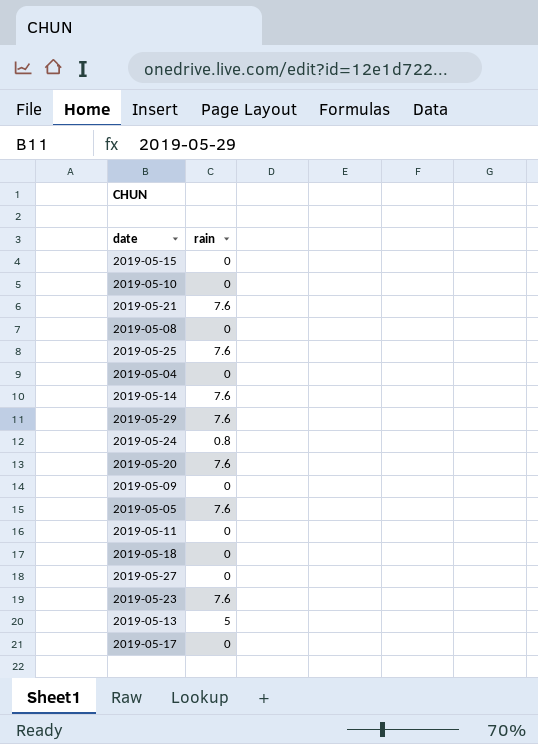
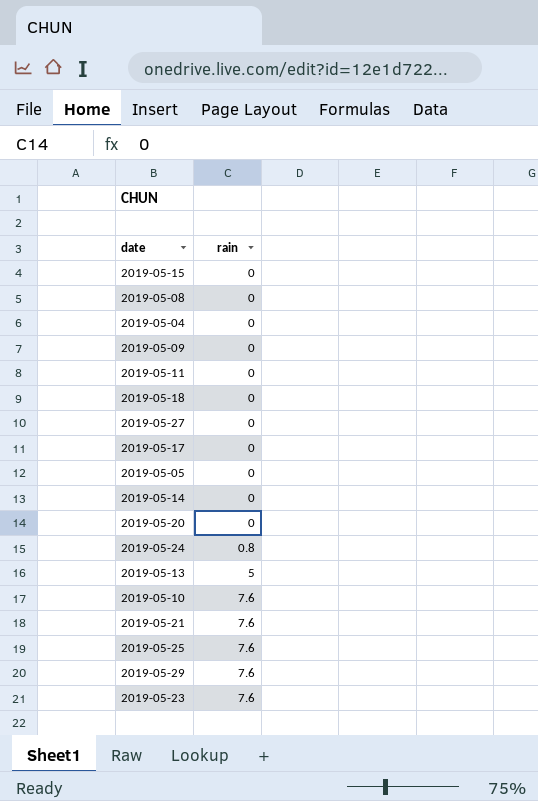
row order: none -> rain ascending
2019-05-05 | rain: 7.6 -> 0
2019-05-14 | rain: 7.6 -> 0
2019-05-20 | rain: 7.6 -> 0
2019-05-10 | rain: 0 -> 7.6

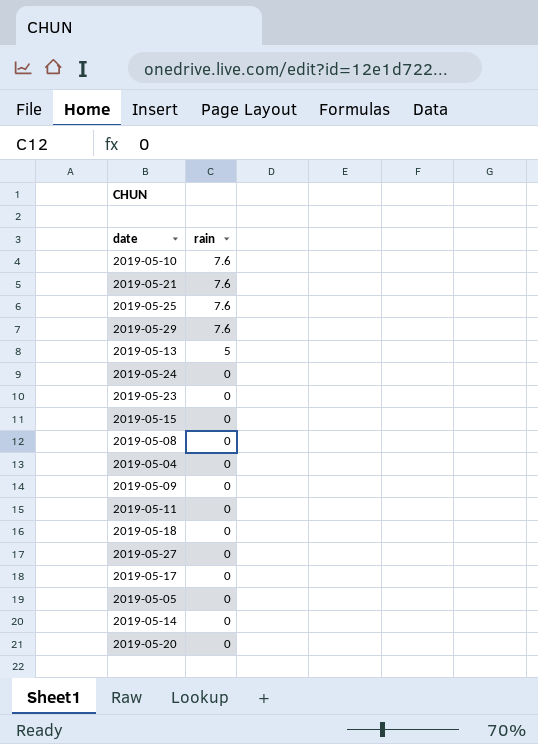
row order: rain ascending -> rain descending
2019-05-24 | rain: 0.8 -> 0
2019-05-23 | rain: 7.6 -> 0

